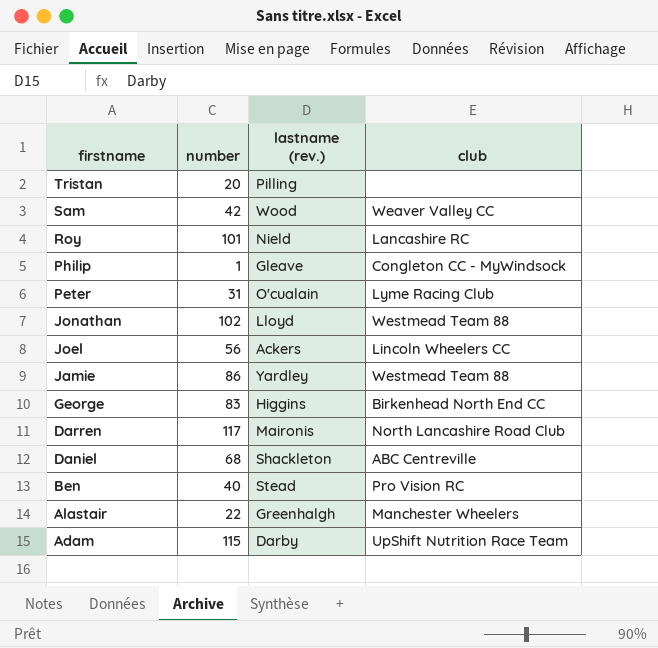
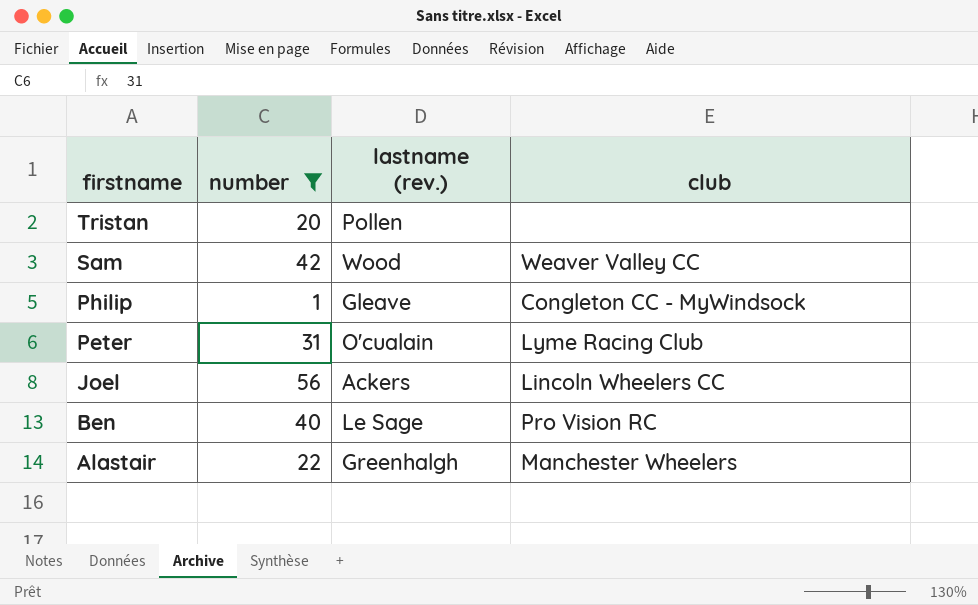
filter: none -> number <= 56
Tristan | lastname (rev.): Pilling -> Pollen
Ben | lastname (rev.): Stead -> Le Sage

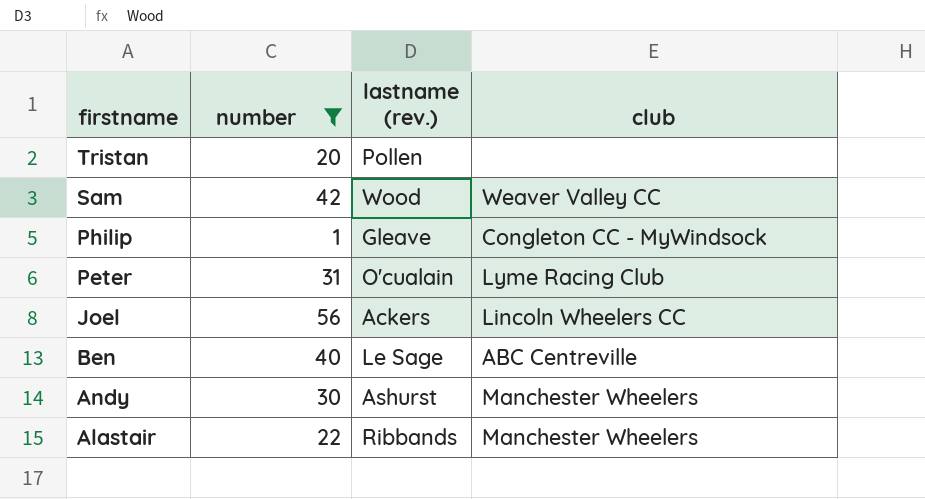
Ben | club: Pro Vision RC -> ABC Centreville
row Andy: none -> 30 | Ashurst | Manchester Wheelers
Alastair | lastname (rev.): Greenhalgh -> Ribbands

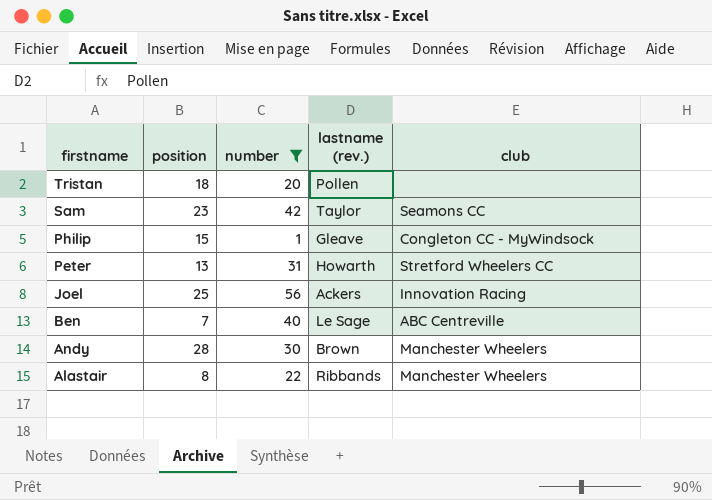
column position | position: none -> 2
Sam | lastname (rev.): Wood -> Taylor
Sam | club: Weaver Valley CC -> Seamons CC
Peter | lastname (rev.): O'cualain -> Howarth
Peter | club: Lyme Racing Club -> Stretford Wheelers CC
Joel | club: Lincoln Wheelers CC -> Innovation Racing
Andy | lastname (rev.): Ashurst -> Brown

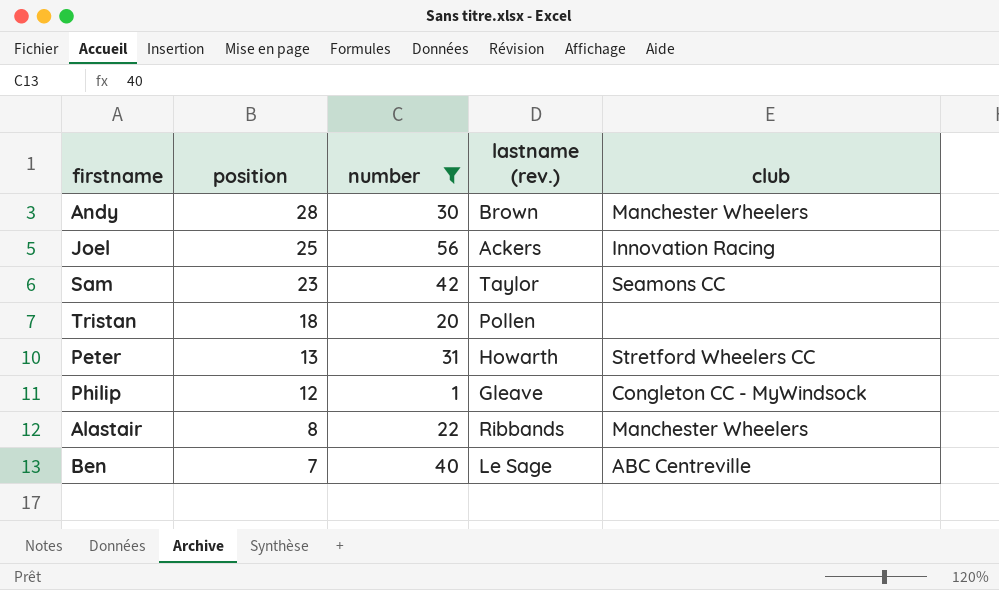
row order: firstname descending -> position descending
Philip | position: 15 -> 12

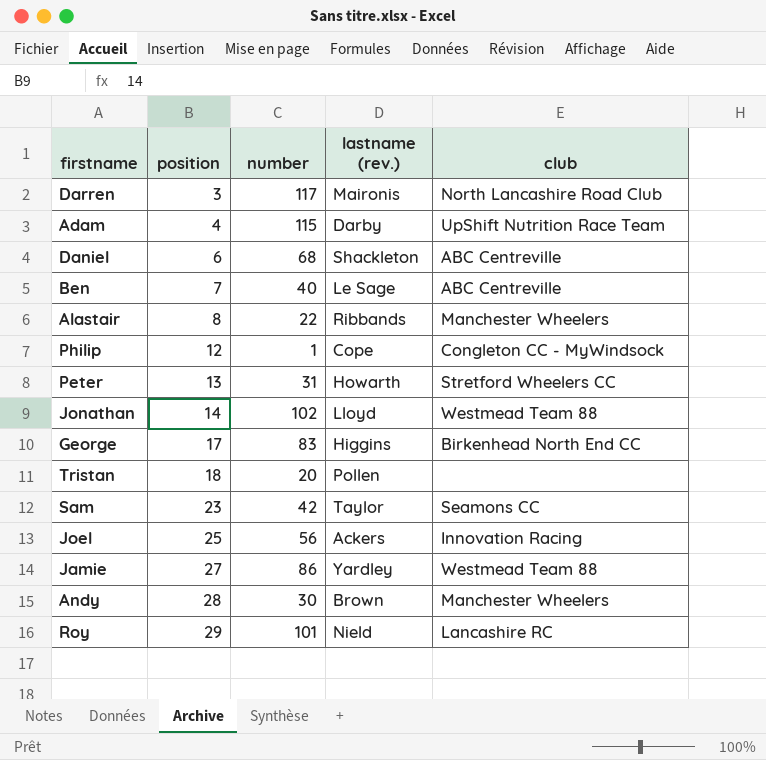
filter: number <= 56 -> none
row order: position descending -> position ascending
Philip | lastname (rev.): Gleave -> Cope

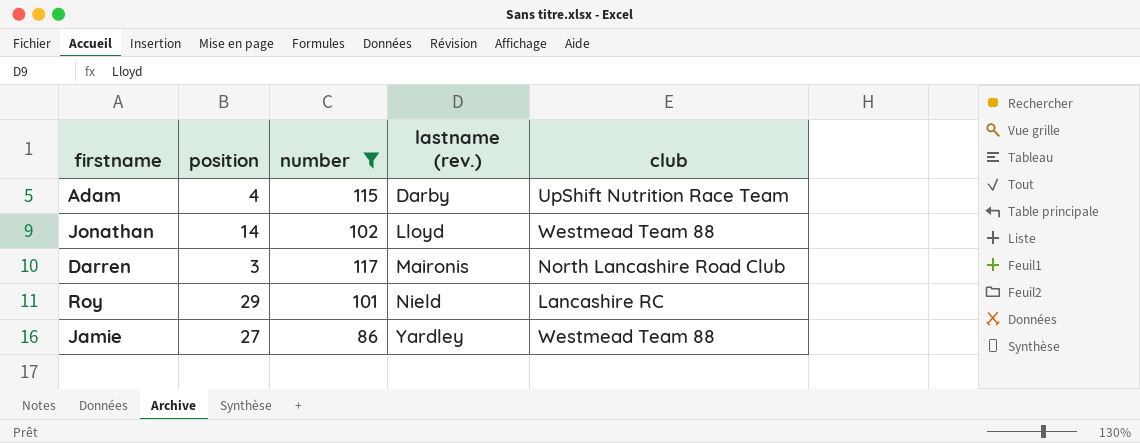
filter: none -> number >= 86
row order: position ascending -> lastname (rev.) ascending

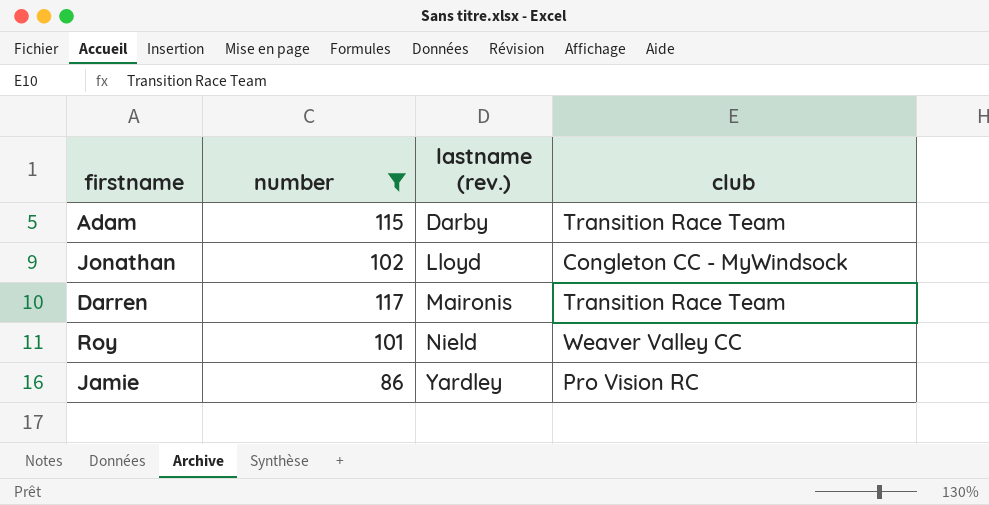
column position | position: 2 -> none
Adam | club: UpShift Nutrition Race Team -> Transition Race Team
Jonathan | club: Westmead Team 88 -> Congleton CC - MyWindsock
Darren | club: North Lancashire Road Club -> Transition Race Team
Roy | club: Lancashire RC -> Weaver Valley CC
Jamie | club: Westmead Team 88 -> Pro Vision RC

